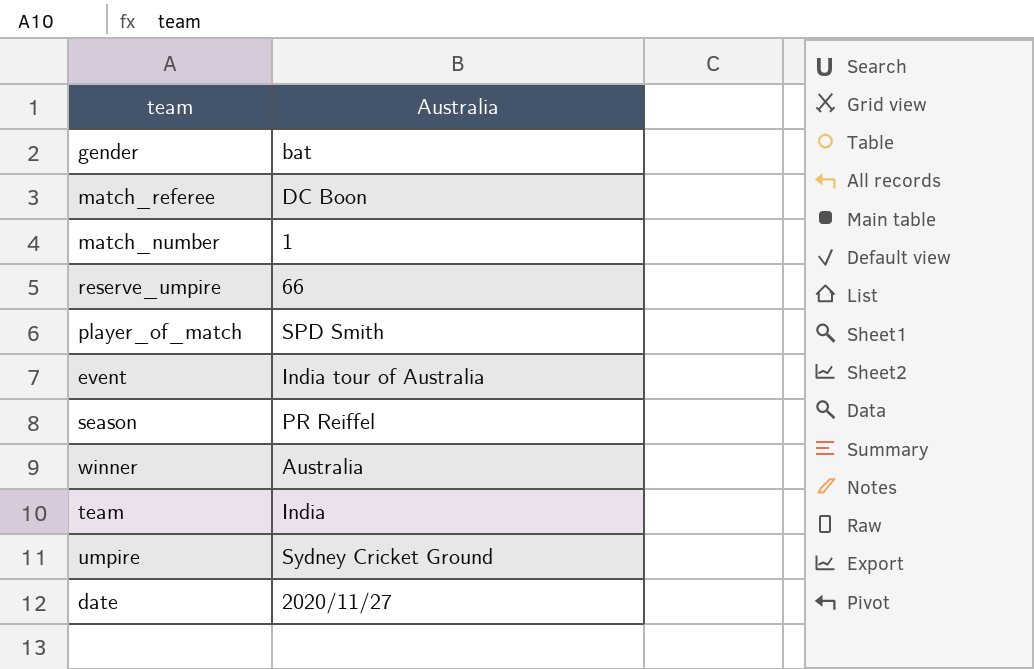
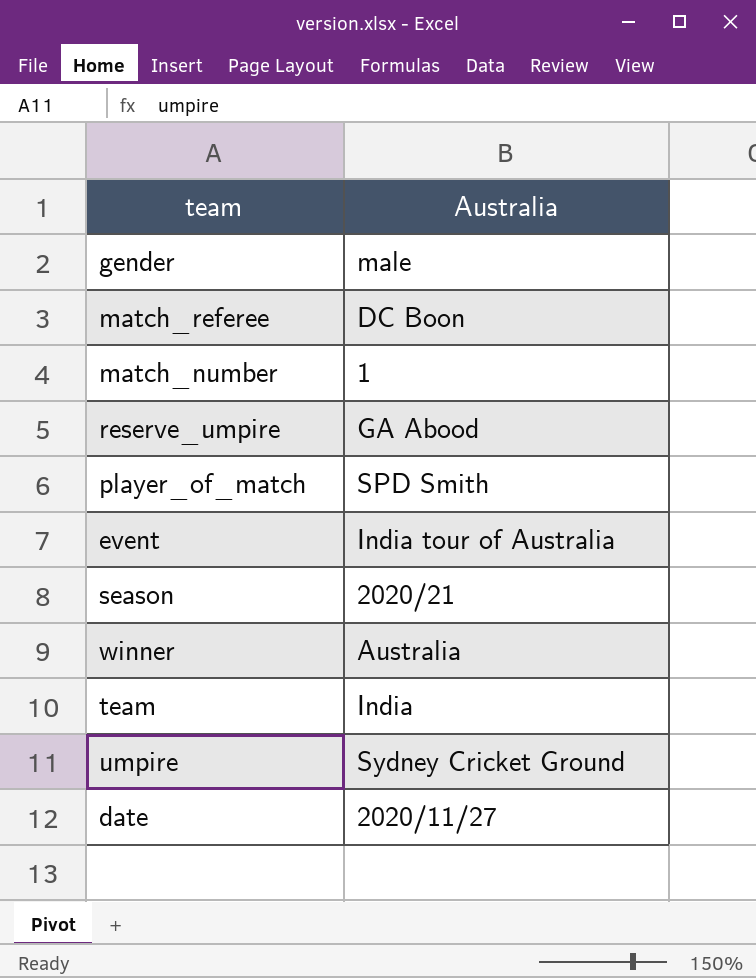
gender | Australia: bat -> male
reserve_umpire | Australia: 66 -> GA Abood
season | Australia: PR Reiffel -> 2020/21

